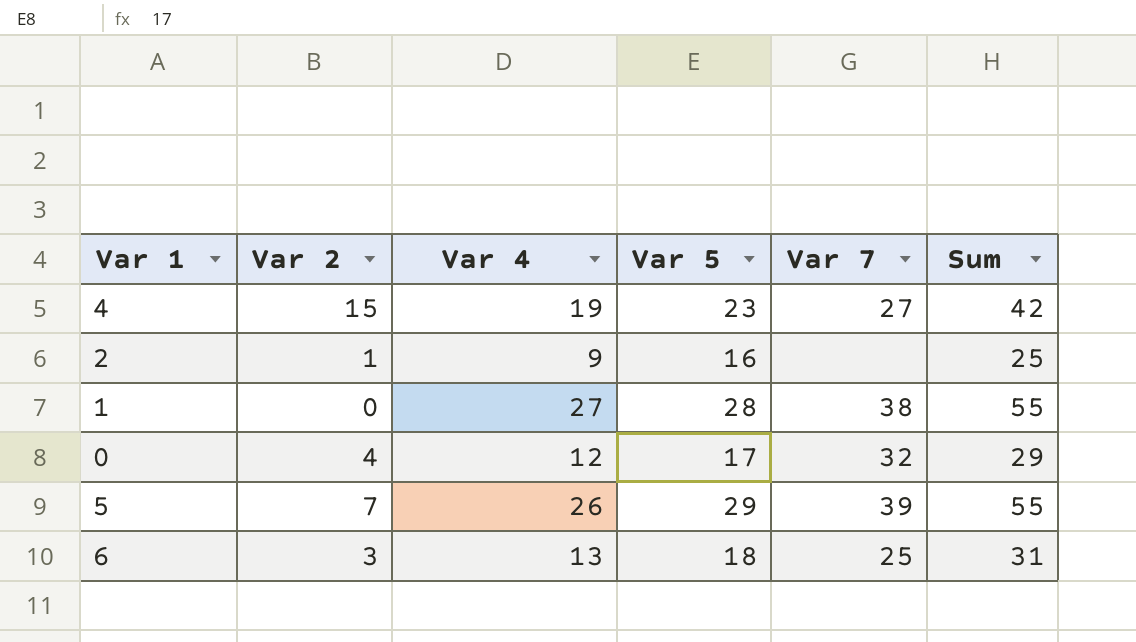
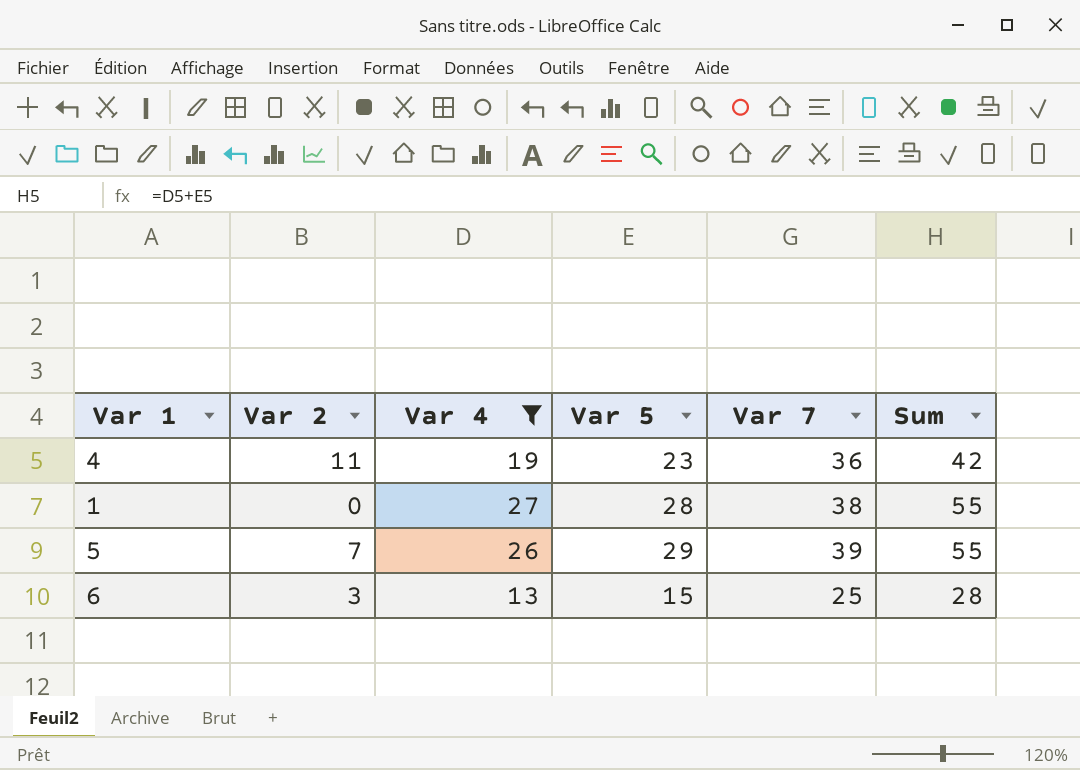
filter: none -> Var 4 >= 13
4 | Var 2: 15 -> 11
4 | Var 7: 27 -> 36
6 | Var 5: 18 -> 15
6 | Sum: 31 -> 28

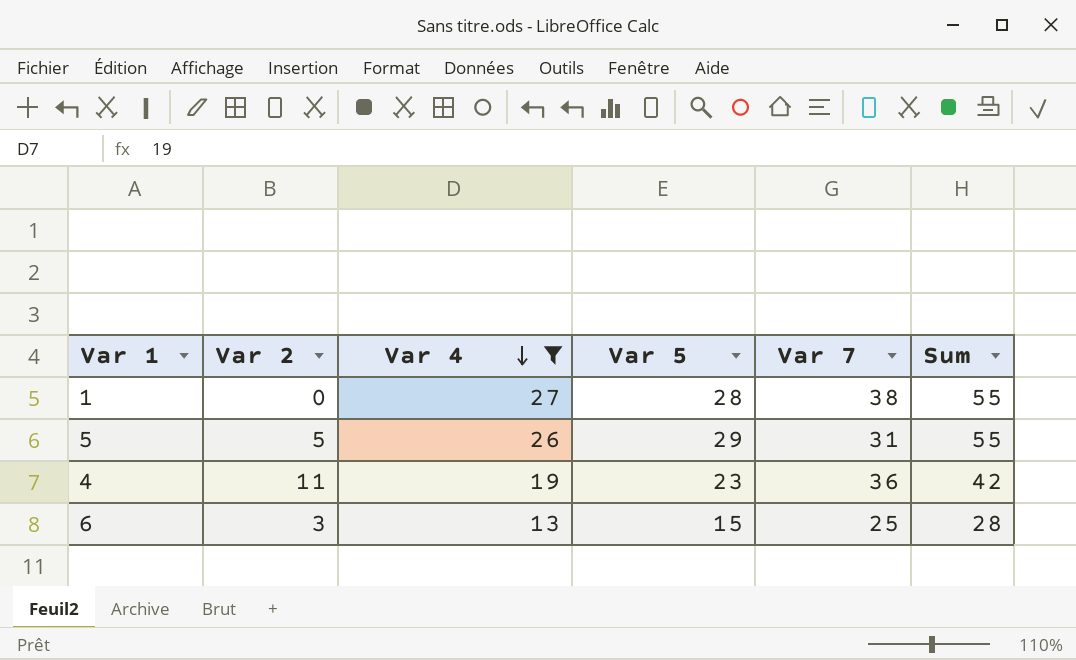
row order: none -> Var 4 descending
5 | Var 2: 7 -> 5
5 | Var 7: 39 -> 31

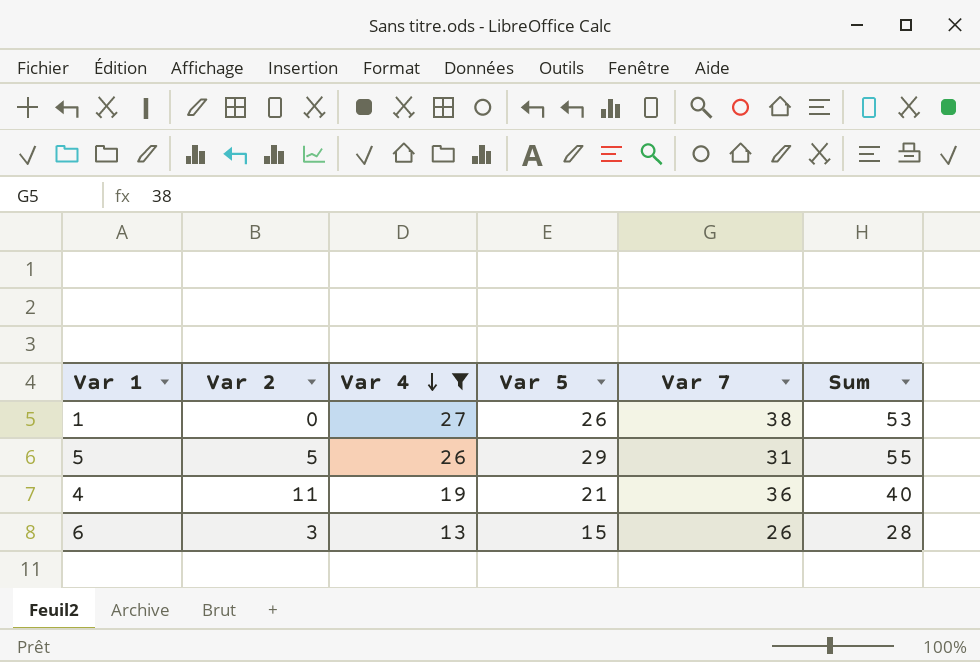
1 | Var 5: 28 -> 26
1 | Sum: 55 -> 53
4 | Var 5: 23 -> 21
4 | Sum: 42 -> 40
6 | Var 7: 25 -> 26

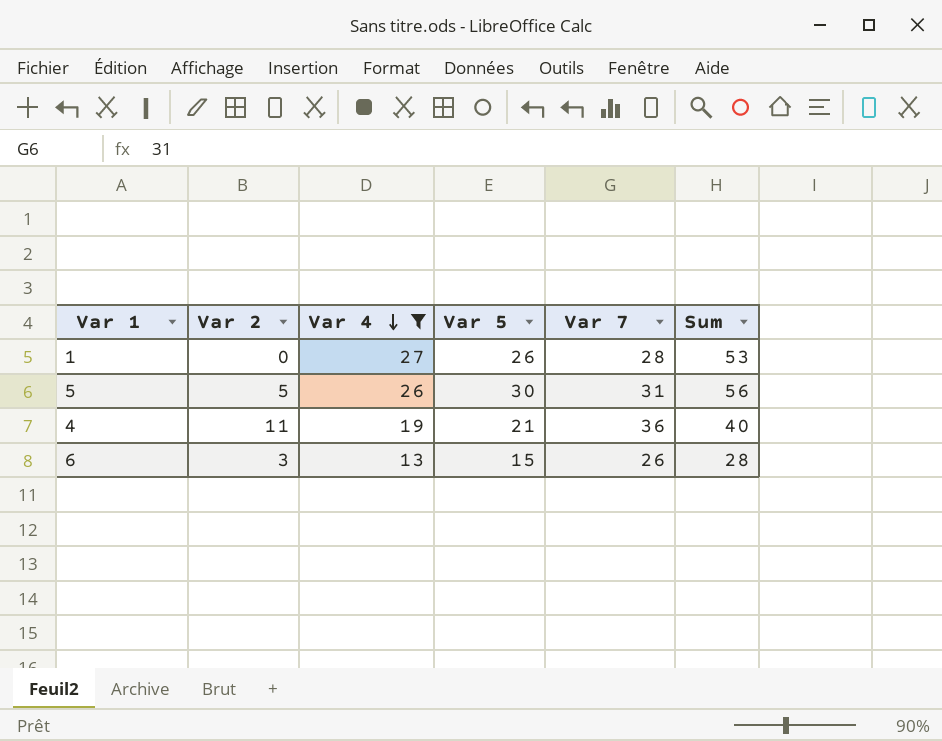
1 | Var 7: 38 -> 28
5 | Var 5: 29 -> 30
5 | Sum: 55 -> 56

